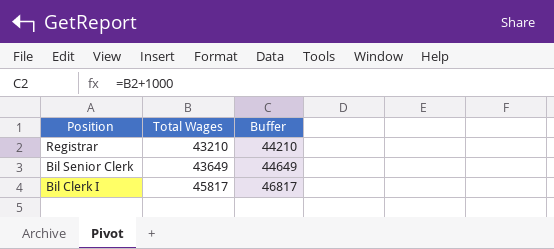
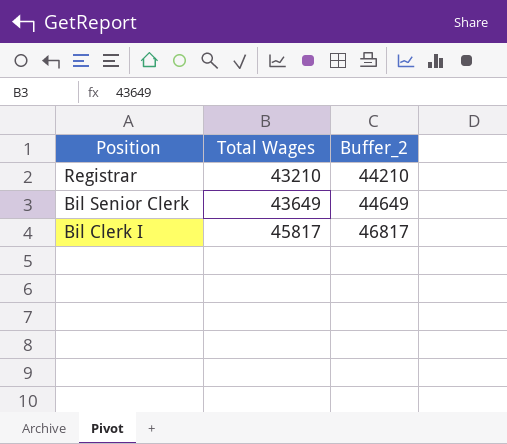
column name: Buffer -> Buffer_2

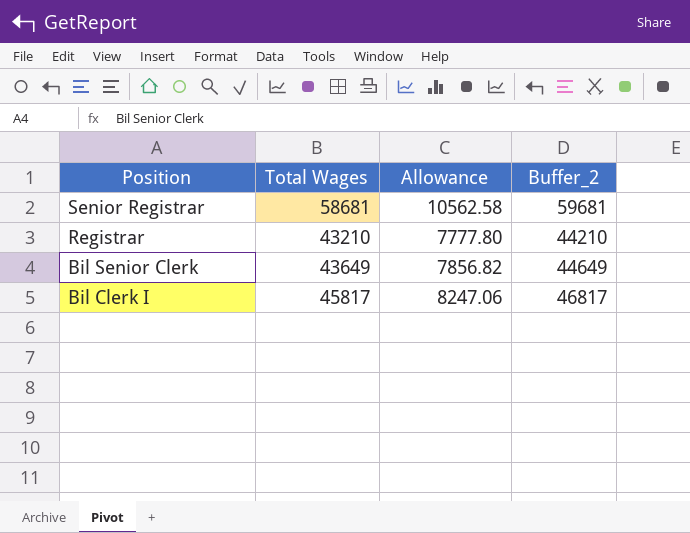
column Allowance | formula: none -> [Total Wages] * 0.18
row Senior Registrar: none -> 58681 | 10562.58 | 59681

